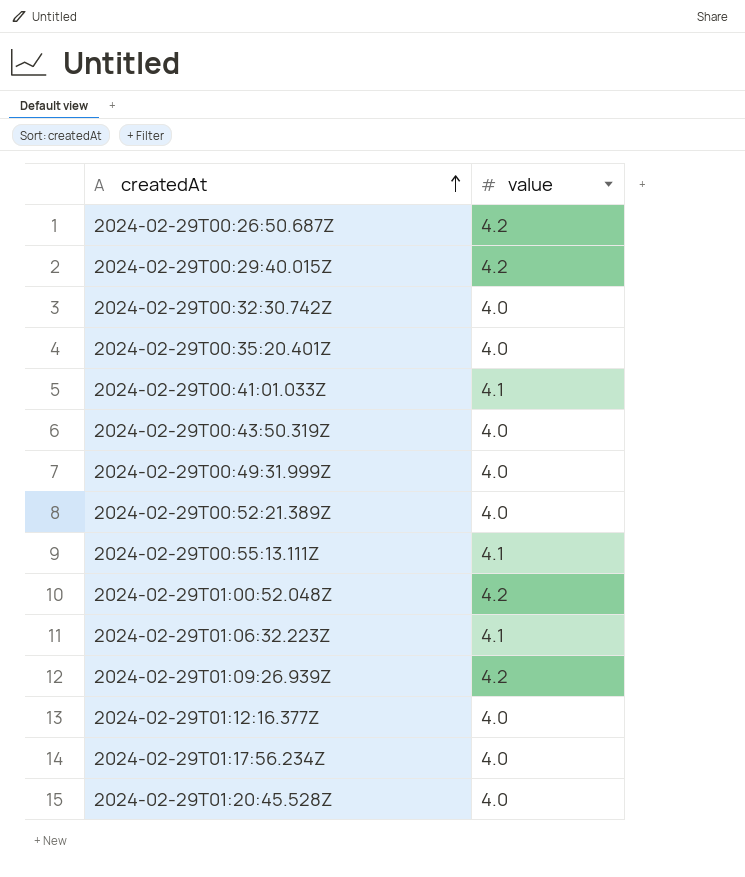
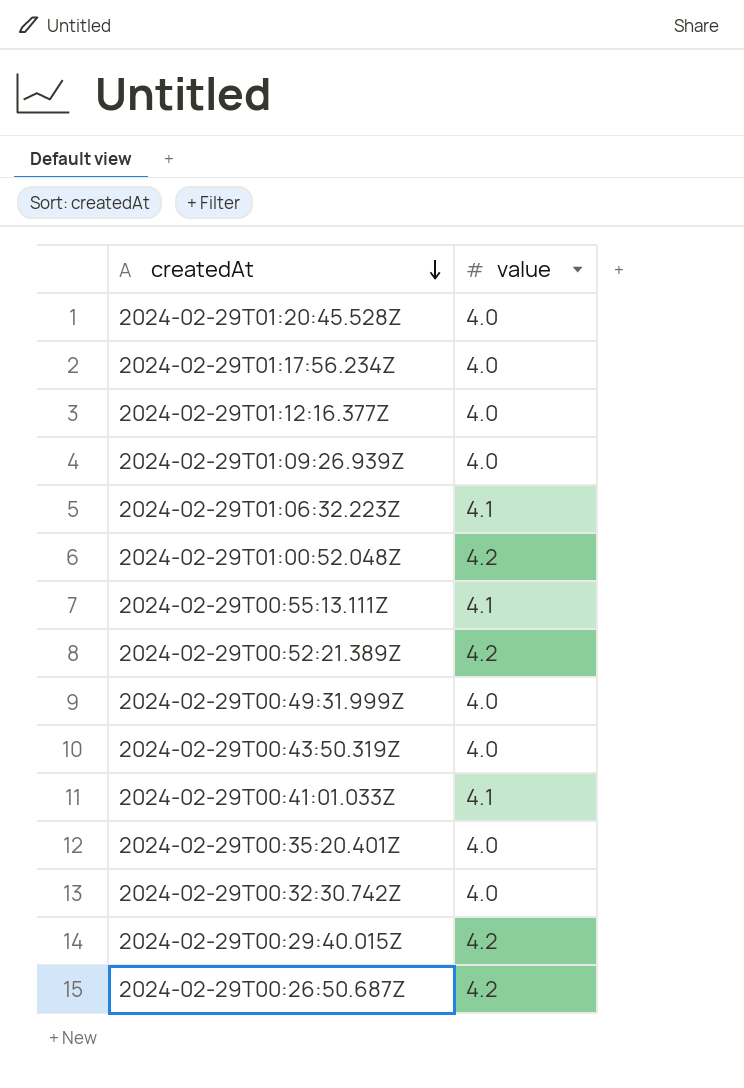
row order: createdAt ascending -> createdAt descending
2024-02-29T01:09:26.939Z | value: 4.2 -> 4.0
2024-02-29T00:52:21.389Z | value: 4.0 -> 4.2

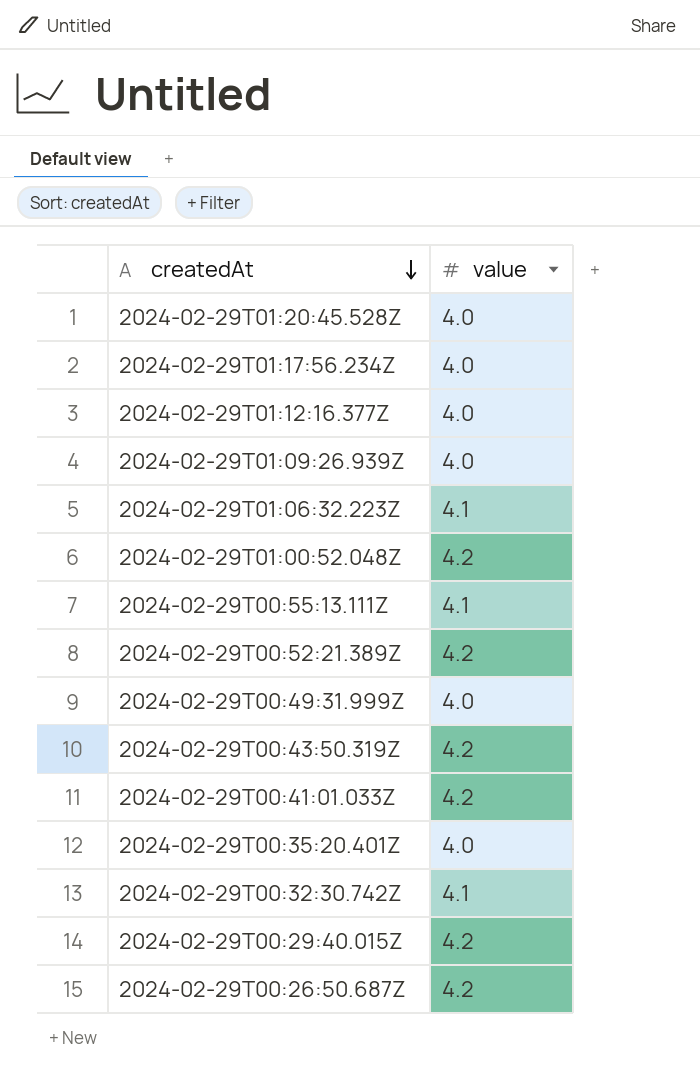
2024-02-29T00:43:50.319Z | value: 4.0 -> 4.2
2024-02-29T00:41:01.033Z | value: 4.1 -> 4.2
2024-02-29T00:32:30.742Z | value: 4.0 -> 4.1

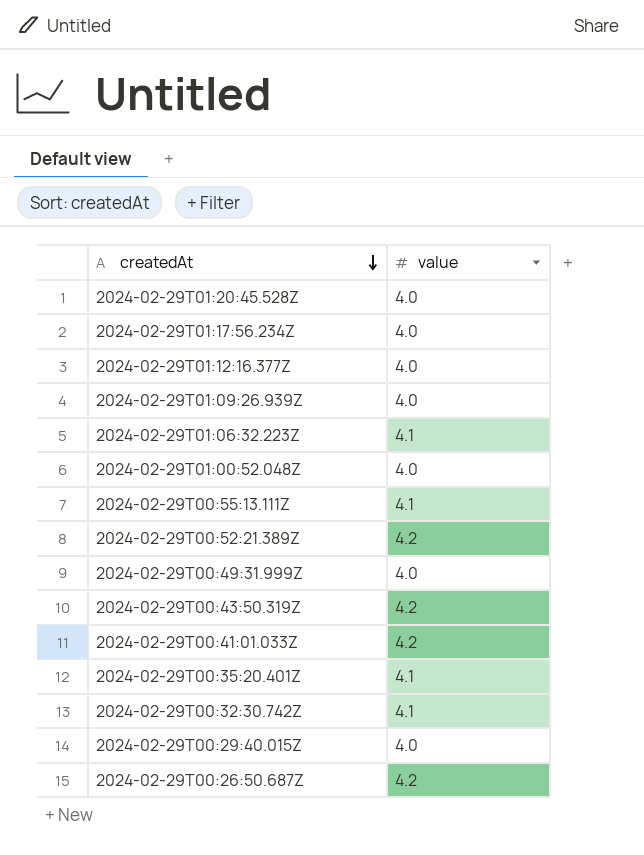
2024-02-29T01:00:52.048Z | value: 4.2 -> 4.0
2024-02-29T00:35:20.401Z | value: 4.0 -> 4.1
2024-02-29T00:29:40.015Z | value: 4.2 -> 4.0

